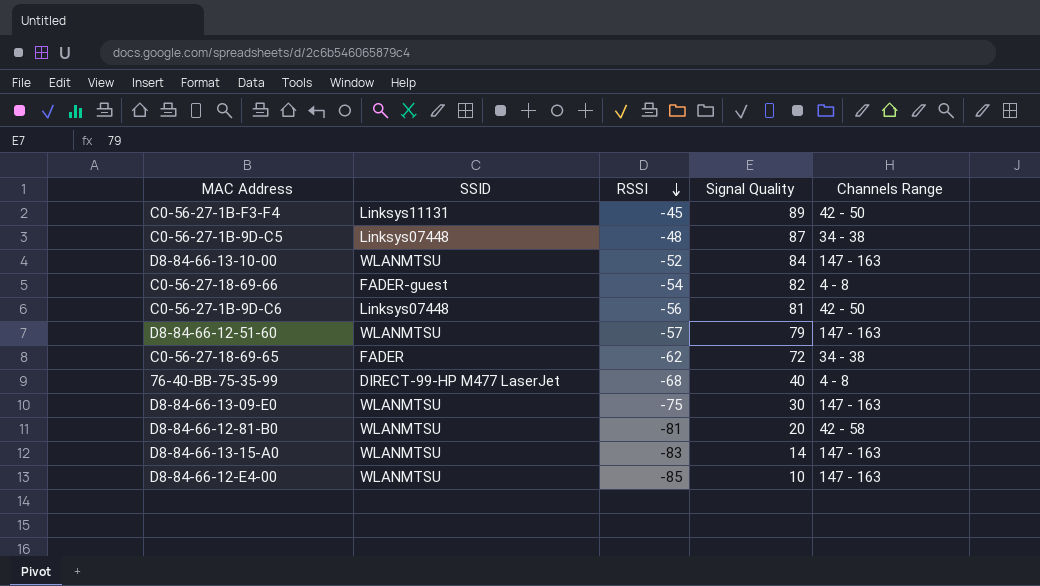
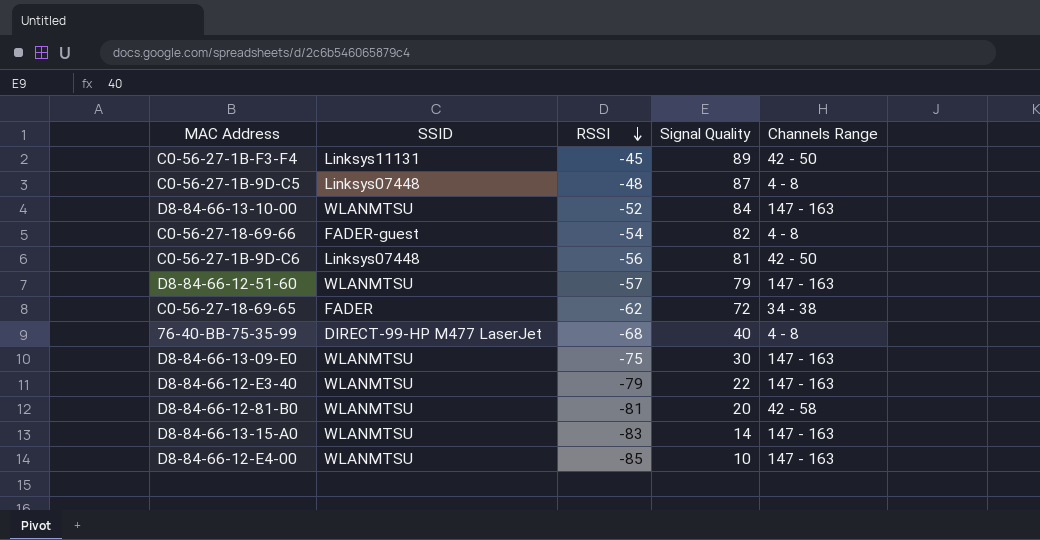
C0-56-27-1B-9D-C5 | Channels Range: 34 - 38 -> 4 - 8
row D8-84-66-12-E3-40: none -> WLANMTSU | -79 | 22 | 147 - 163

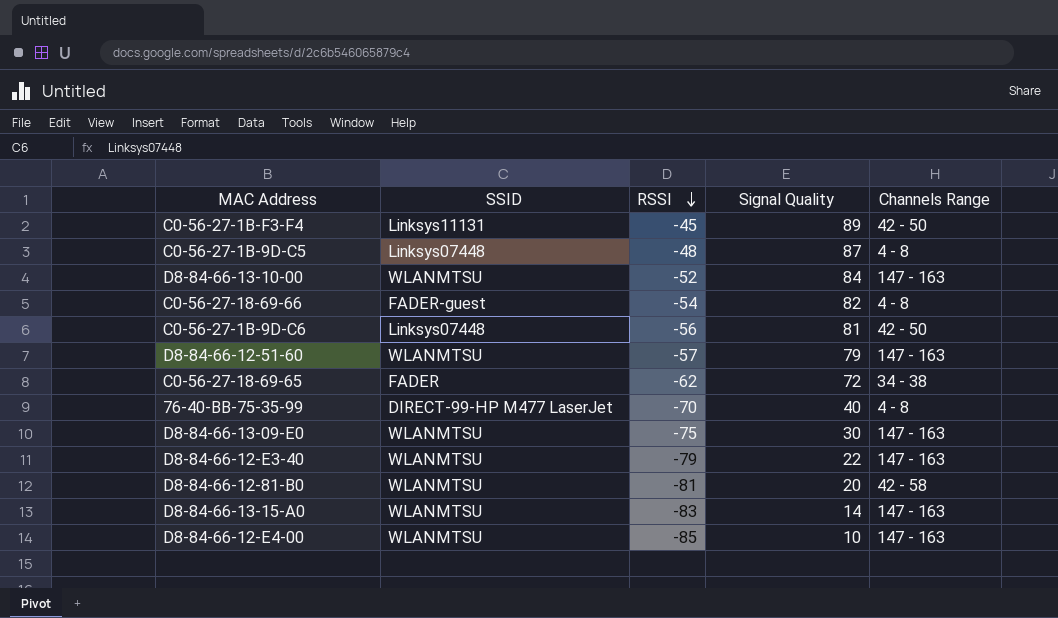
76-40-BB-75-35-99 | RSSI: -68 -> -70

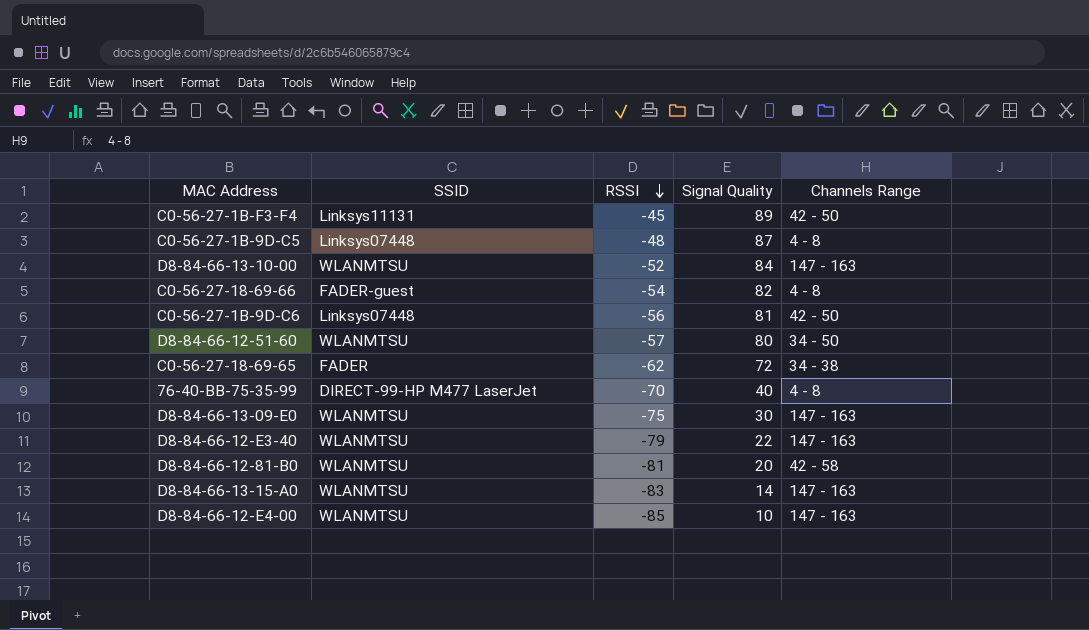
D8-84-66-12-51-60 | Signal Quality: 79 -> 80
D8-84-66-12-51-60 | Channels Range: 147 - 163 -> 34 - 50

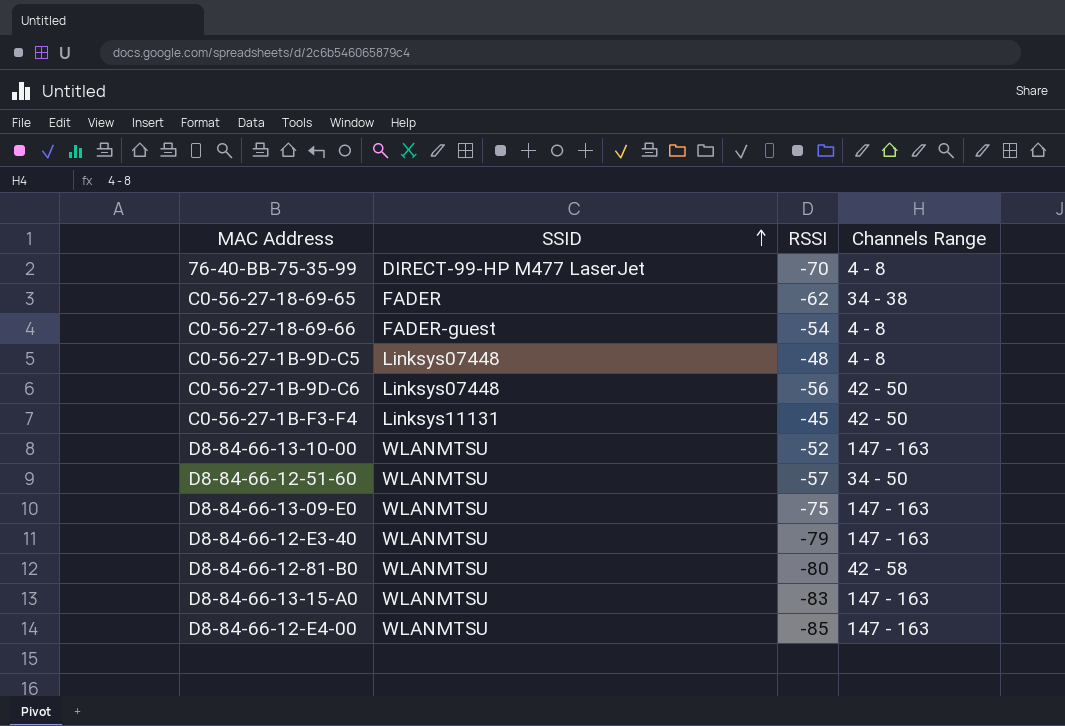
row order: RSSI descending -> SSID ascending
column Signal Quality | position: 4 -> none
D8-84-66-12-81-B0 | RSSI: -81 -> -80

